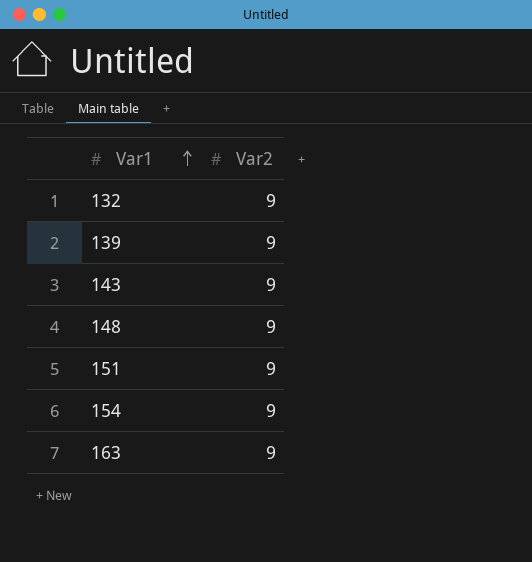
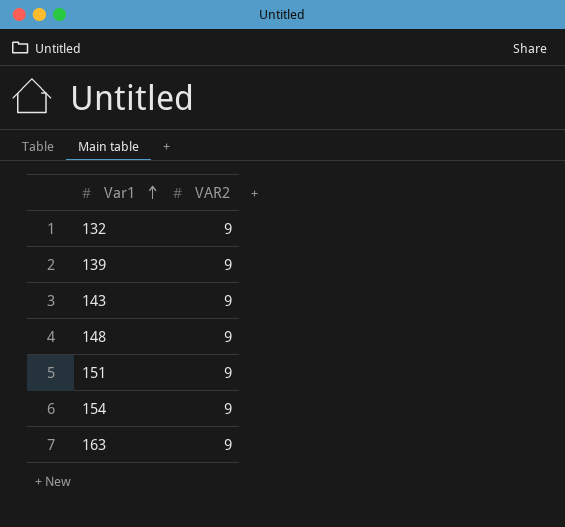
column name: Var2 -> VAR2

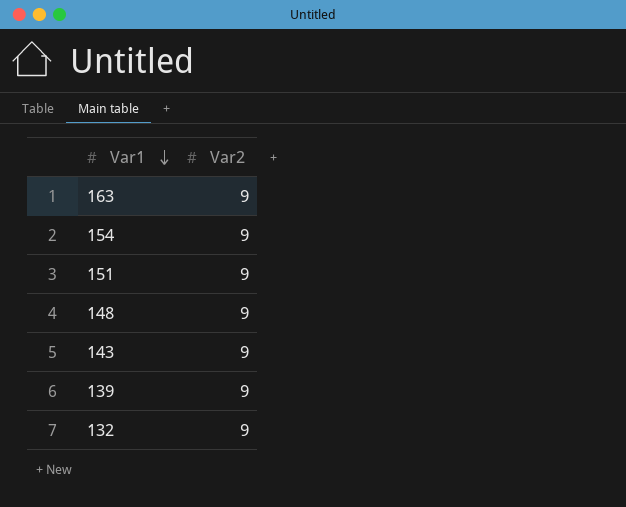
row order: Var1 ascending -> Var1 descending
column name: VAR2 -> Var2

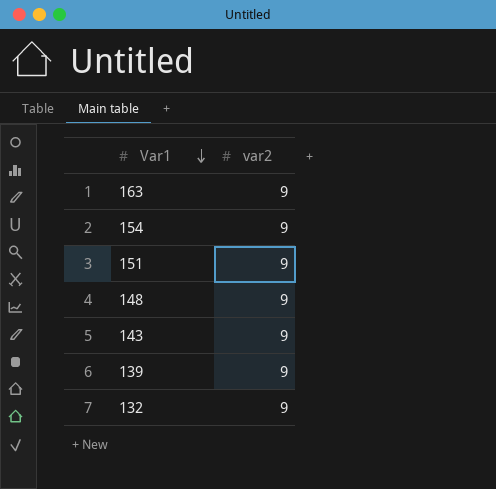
column name: Var2 -> var2

